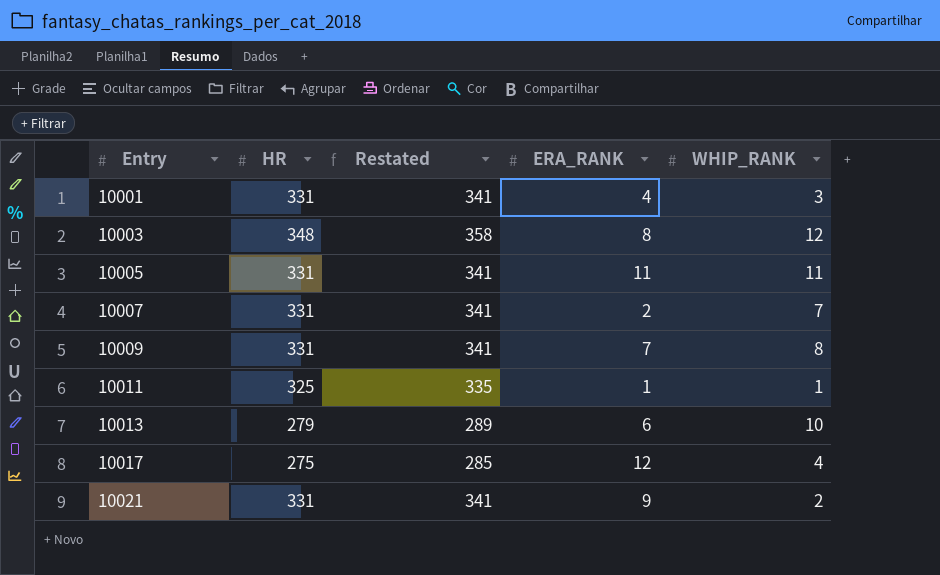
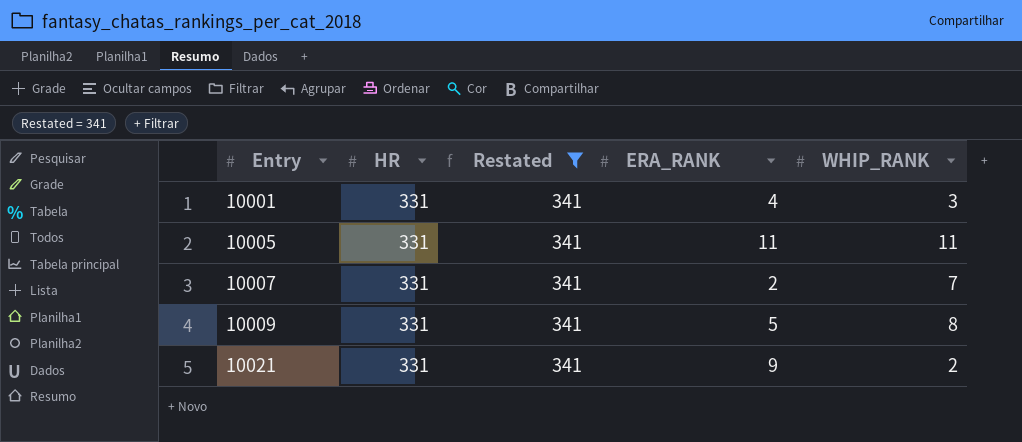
filter: none -> Restated = 341
10009 | ERA_RANK: 7 -> 5

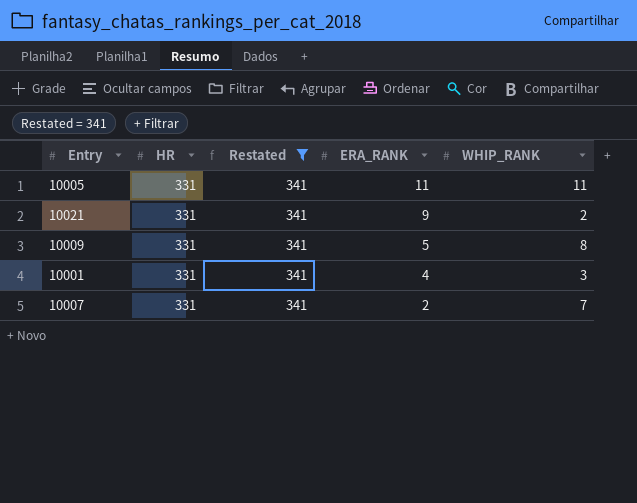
row order: Entry ascending -> ERA_RANK descending

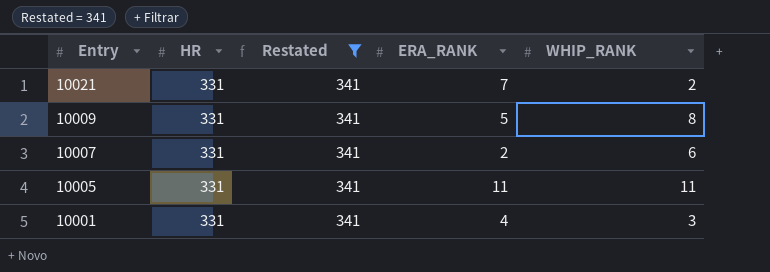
row order: ERA_RANK descending -> Entry descending
10021 | ERA_RANK: 9 -> 7
10007 | WHIP_RANK: 7 -> 6

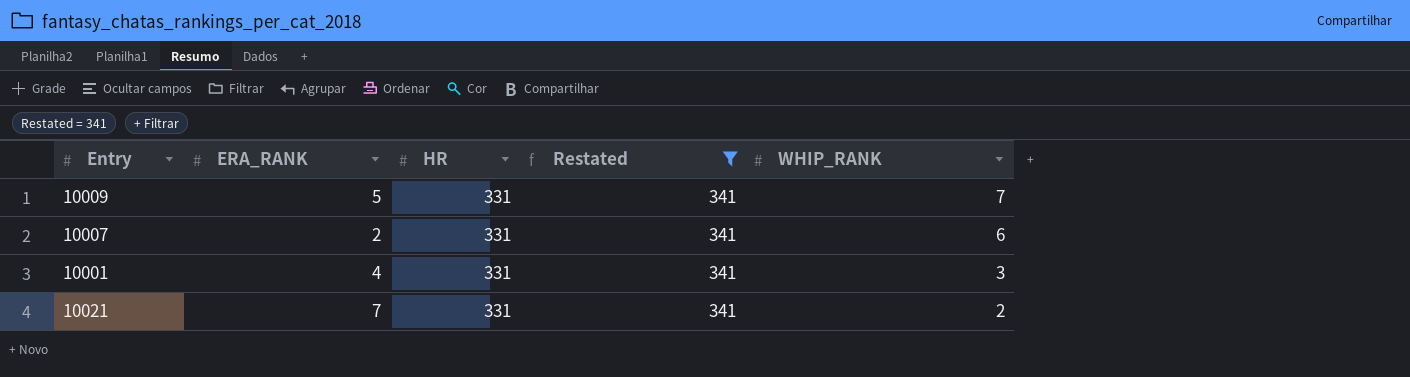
row order: Entry descending -> WHIP_RANK descending
column ERA_RANK | position: 4 -> 2
row 10005: 331 | 341 | 11 | 11 -> none
10009 | WHIP_RANK: 8 -> 7

